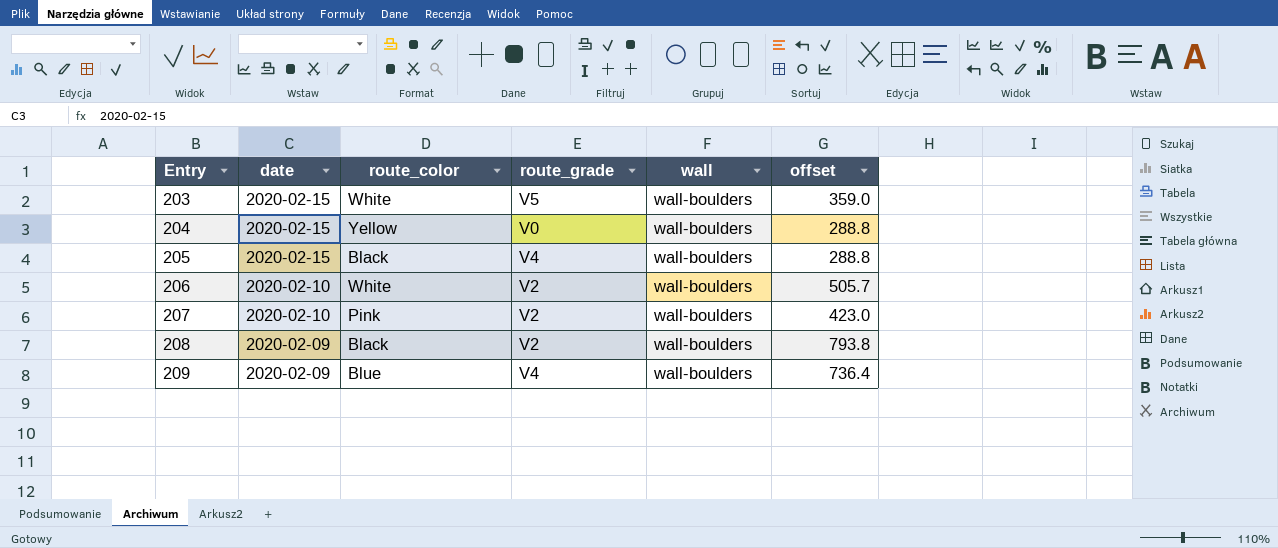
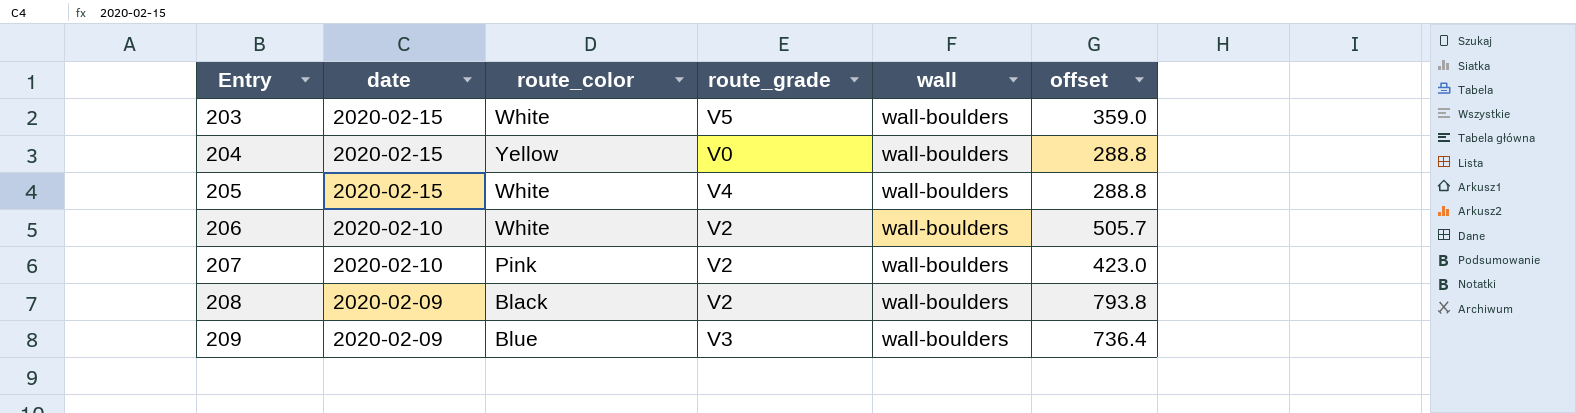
205 | route_color: Black -> White
209 | route_grade: V4 -> V3

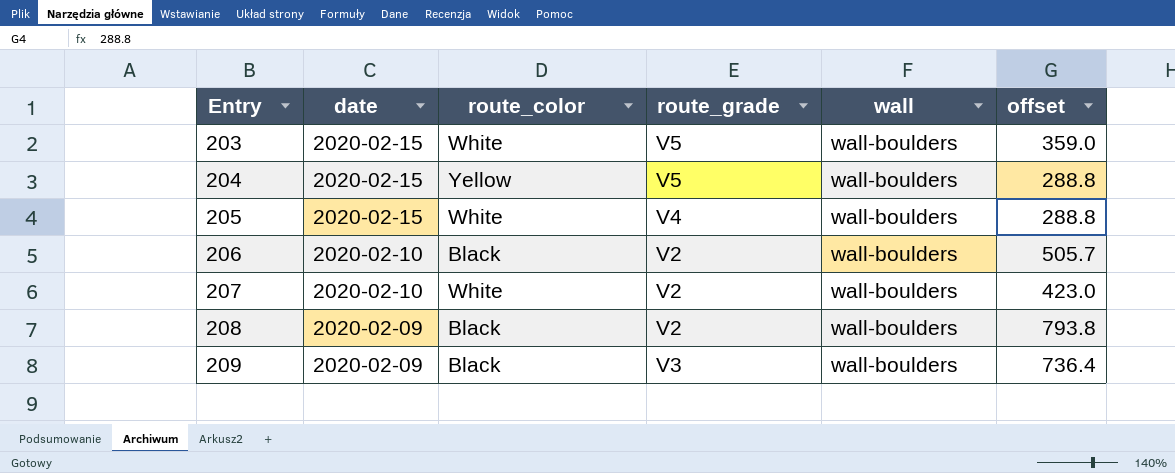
204 | route_grade: V0 -> V5
206 | route_color: White -> Black
207 | route_color: Pink -> White
209 | route_color: Blue -> Black

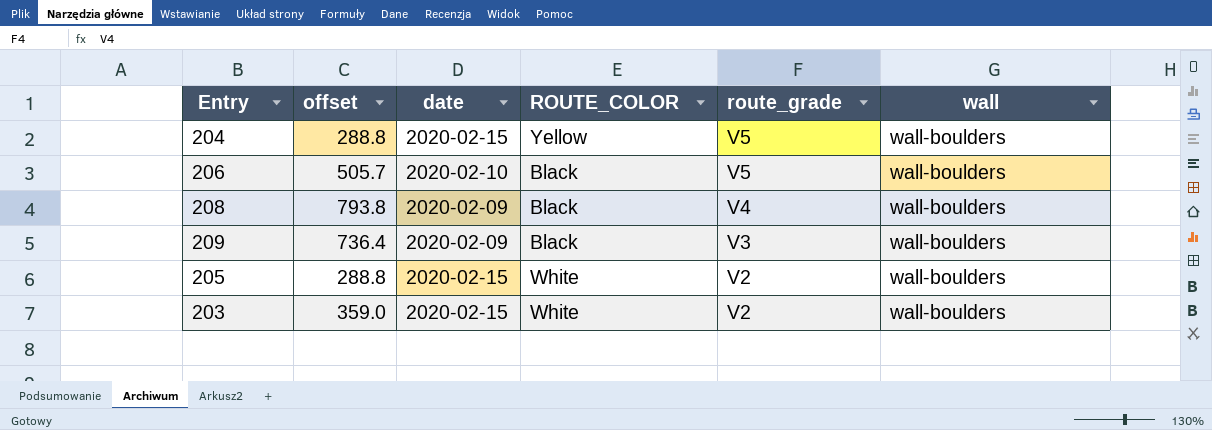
row order: Entry ascending -> route_grade descending
column offset | position: 6 -> 2
column name: route_color -> ROUTE_COLOR
row 207: 2020-02-10 | White | V2 | wall-boulders | 423.0 -> none
206 | route_grade: V2 -> V5
208 | route_grade: V2 -> V4
205 | route_grade: V4 -> V2
203 | route_grade: V5 -> V2

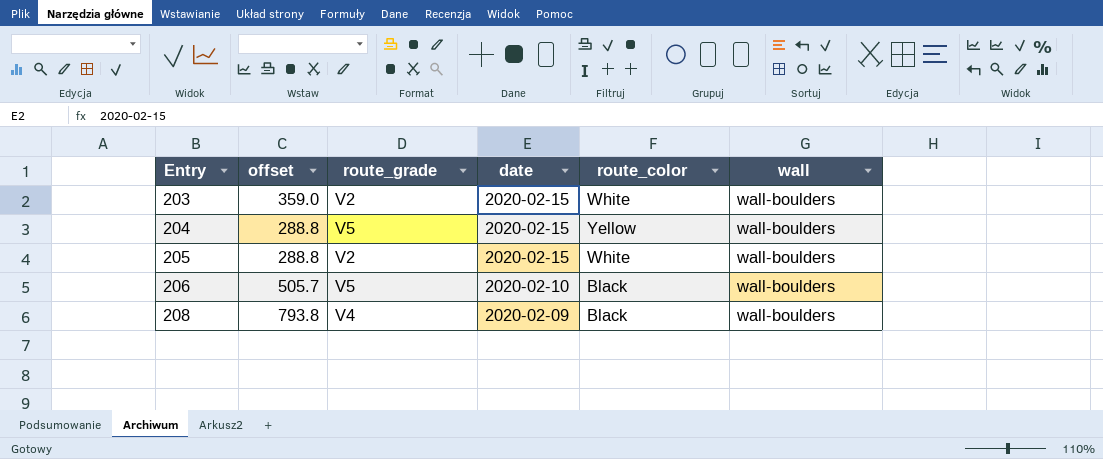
row order: route_grade descending -> Entry ascending
column route_grade | position: 5 -> 3
column name: ROUTE_COLOR -> route_color
row 209: 736.4 | 2020-02-09 | Black | V3 | wall-boulders -> none

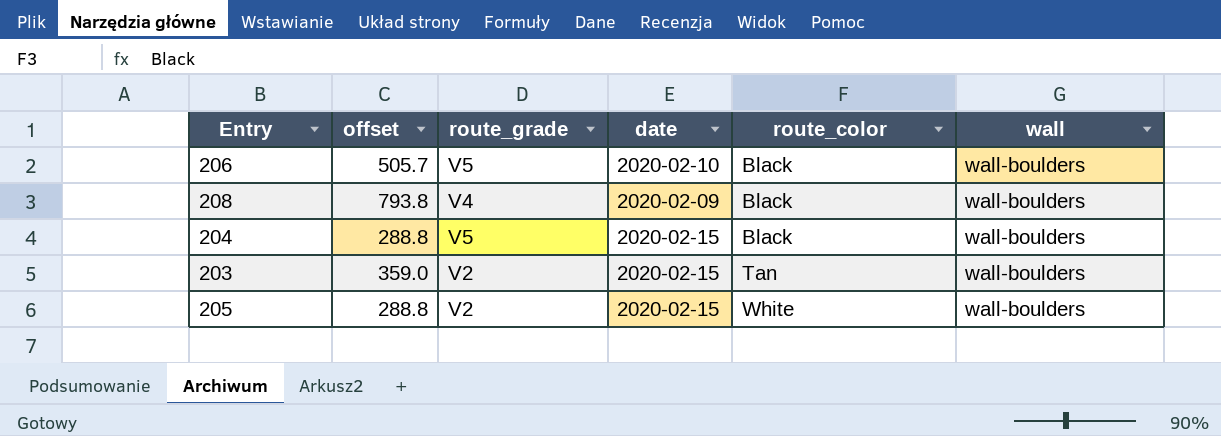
row order: Entry ascending -> route_color ascending
204 | route_color: Yellow -> Black
203 | route_color: White -> Tan

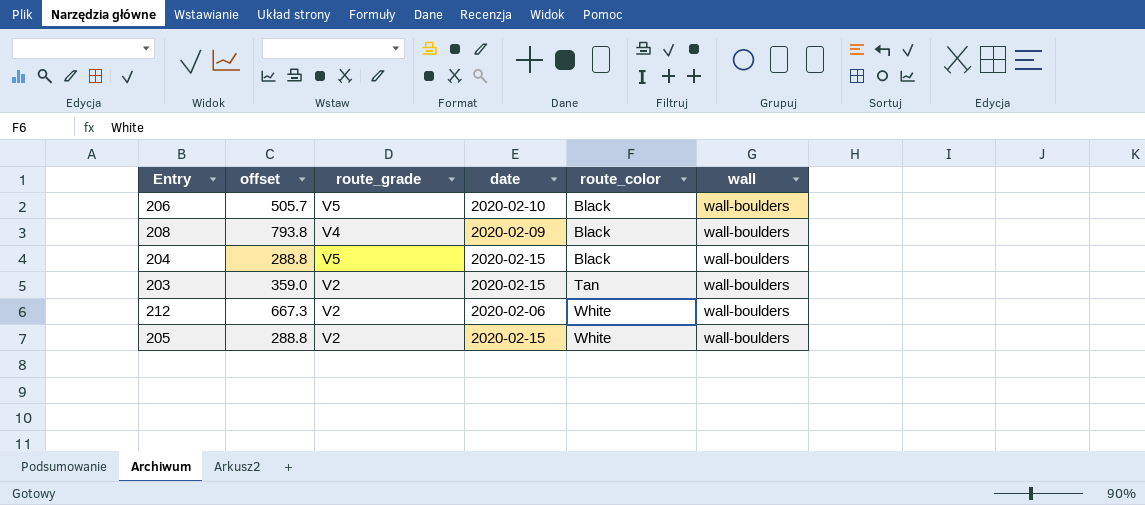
row 212: none -> 667.3 | V2 | 2020-02-06 | White | wall-boulders

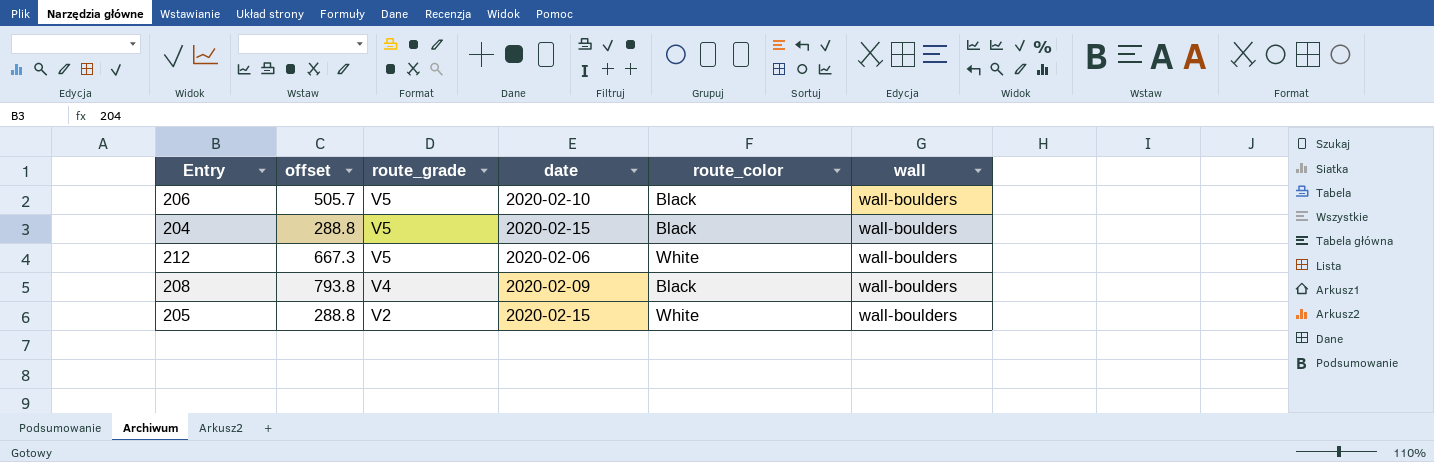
row order: route_color ascending -> route_grade descending
row 203: 359.0 | V2 | 2020-02-15 | Tan | wall-boulders -> none
212 | route_grade: V2 -> V5

